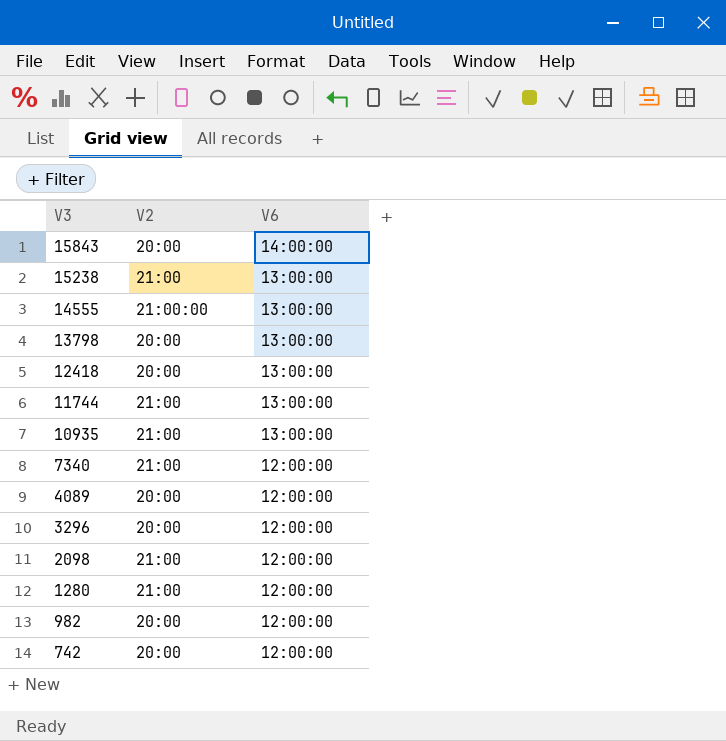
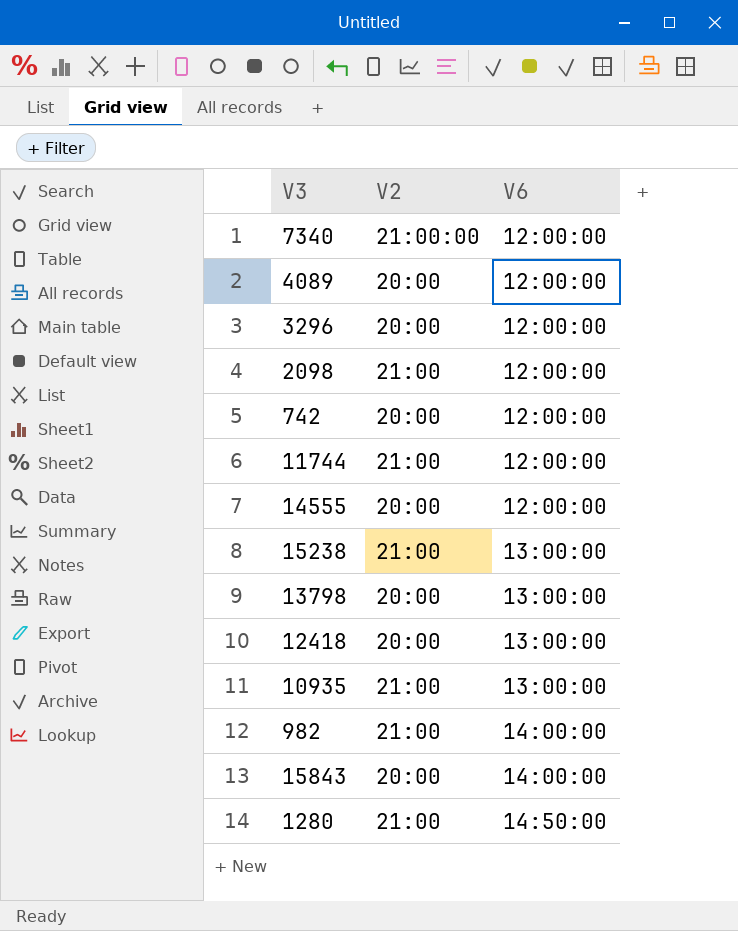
row order: V3 descending -> V6 ascending
7340 | V2: 21:00 -> 21:00:00
11744 | V6: 13:00:00 -> 12:00:00
14555 | V2: 21:00:00 -> 20:00
14555 | V6: 13:00:00 -> 12:00:00
982 | V2: 20:00 -> 21:00
982 | V6: 12:00:00 -> 14:00:00
1280 | V6: 12:00:00 -> 14:50:00

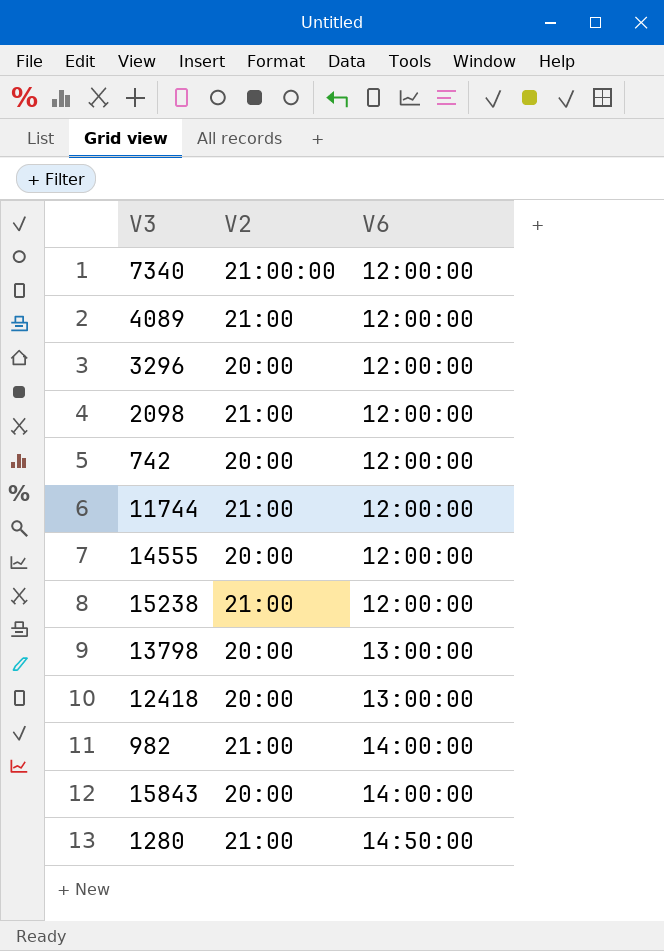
row 10935: 21:00 | 13:00:00 -> none
4089 | V2: 20:00 -> 21:00
15238 | V6: 13:00:00 -> 12:00:00

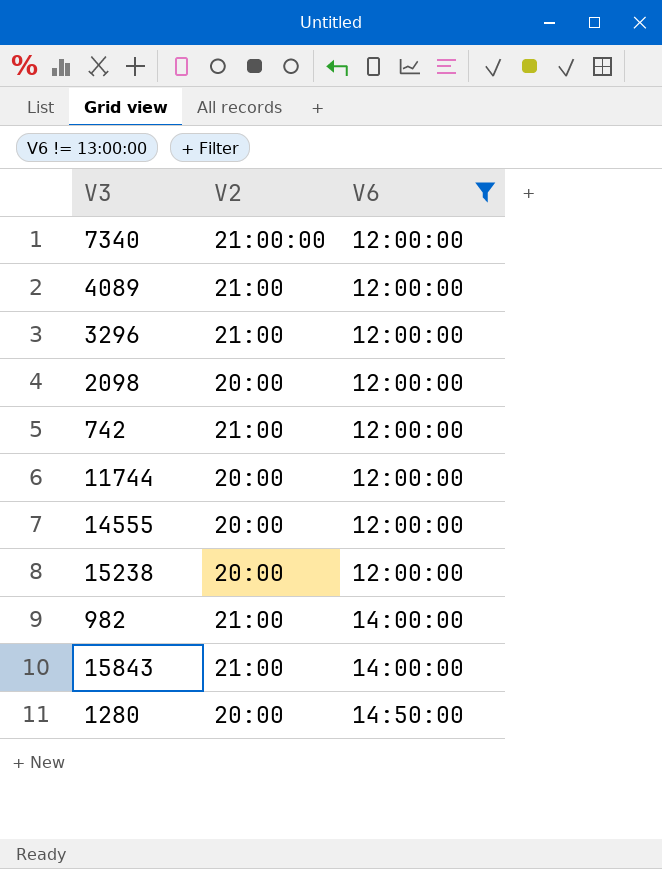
filter: none -> V6 != 13:00:00
3296 | V2: 20:00 -> 21:00
2098 | V2: 21:00 -> 20:00
742 | V2: 20:00 -> 21:00
11744 | V2: 21:00 -> 20:00
15238 | V2: 21:00 -> 20:00
15843 | V2: 20:00 -> 21:00
1280 | V2: 21:00 -> 20:00

